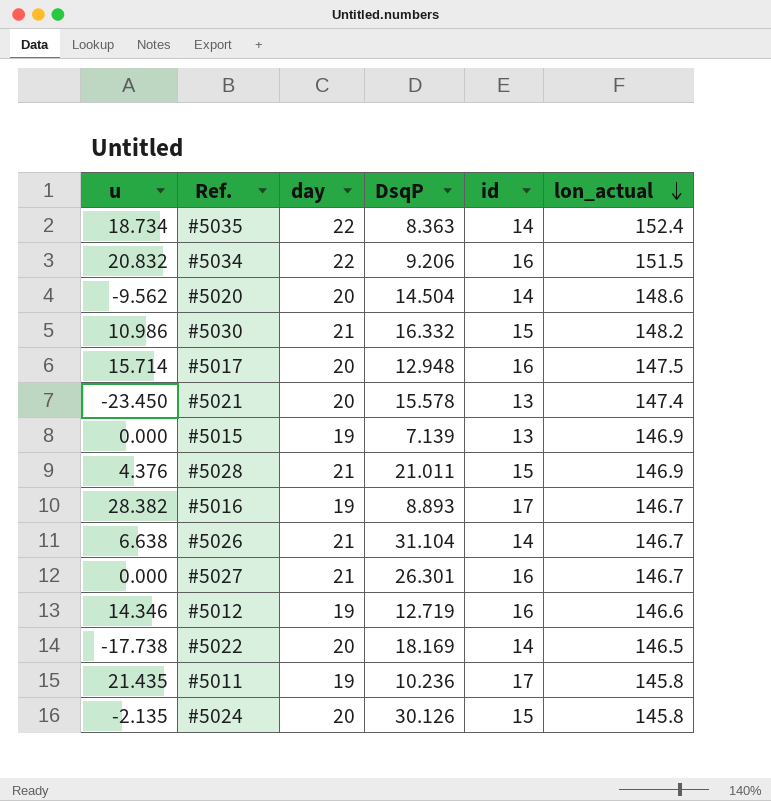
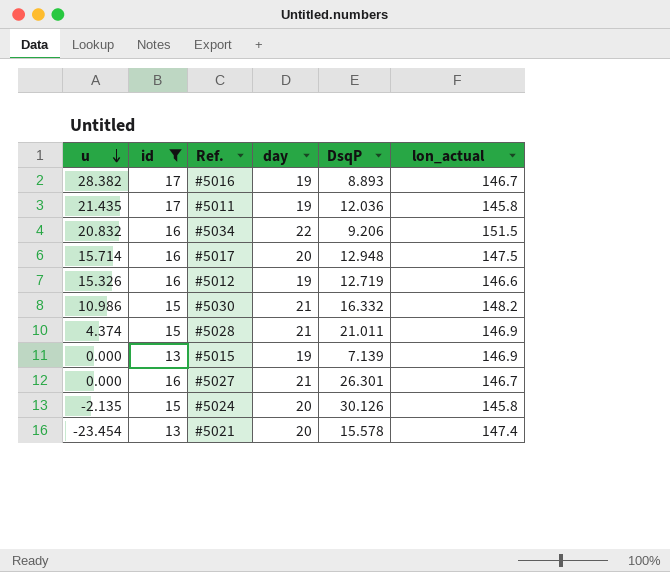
filter: none -> id != 14
row order: lon_actual descending -> u descending
column id | position: 5 -> 2
#5011 | DsqP: 10.236 -> 12.036
#5012 | u: 14.346 -> 15.326
#5028 | u: 4.376 -> 4.374
#5021 | u: -23.450 -> -23.454

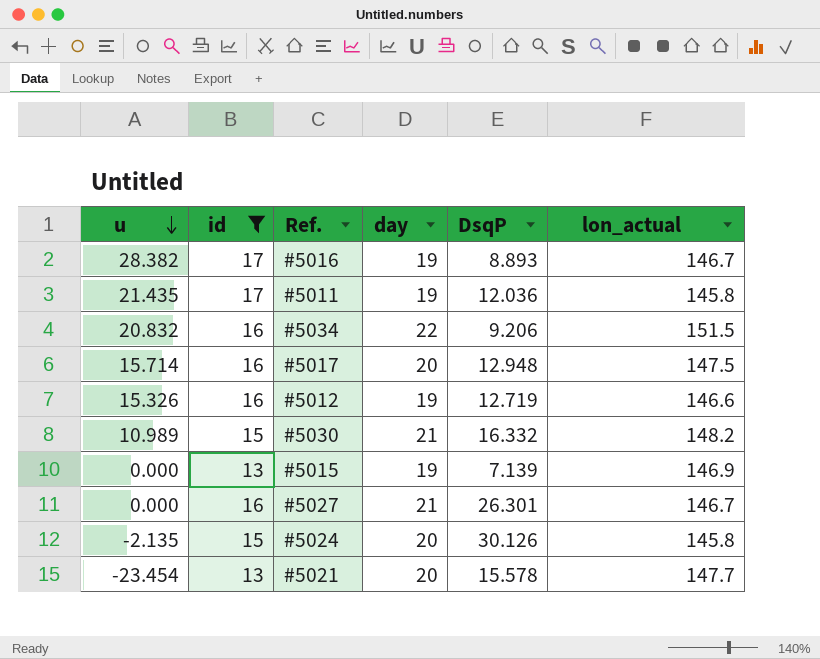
row #5028: 4.374 | 15 | 21 | 21.011 | 146.9 -> none
#5030 | u: 10.986 -> 10.989
#5021 | lon_actual: 147.4 -> 147.7

